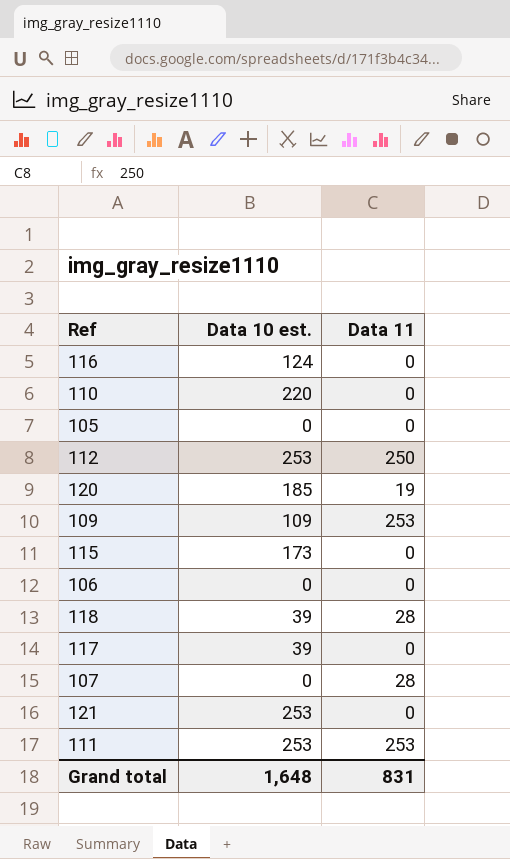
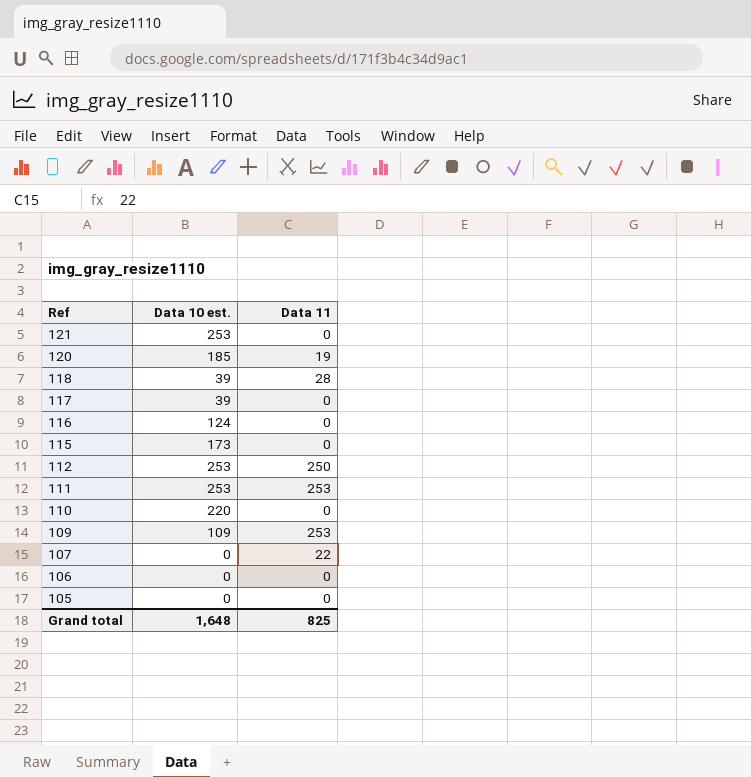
row order: none -> Ref descending
107 | Data 11: 28 -> 22
Grand total | Data 11: 831 -> 825

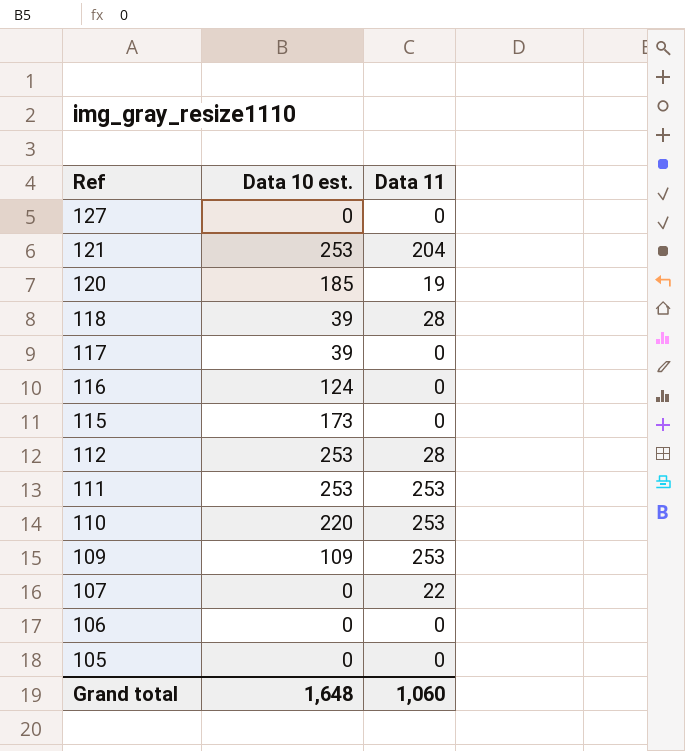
row 127: none -> 0 | 0
121 | Data 11: 0 -> 204
112 | Data 11: 250 -> 28
110 | Data 11: 0 -> 253
Grand total | Data 11: 825 -> 1,060

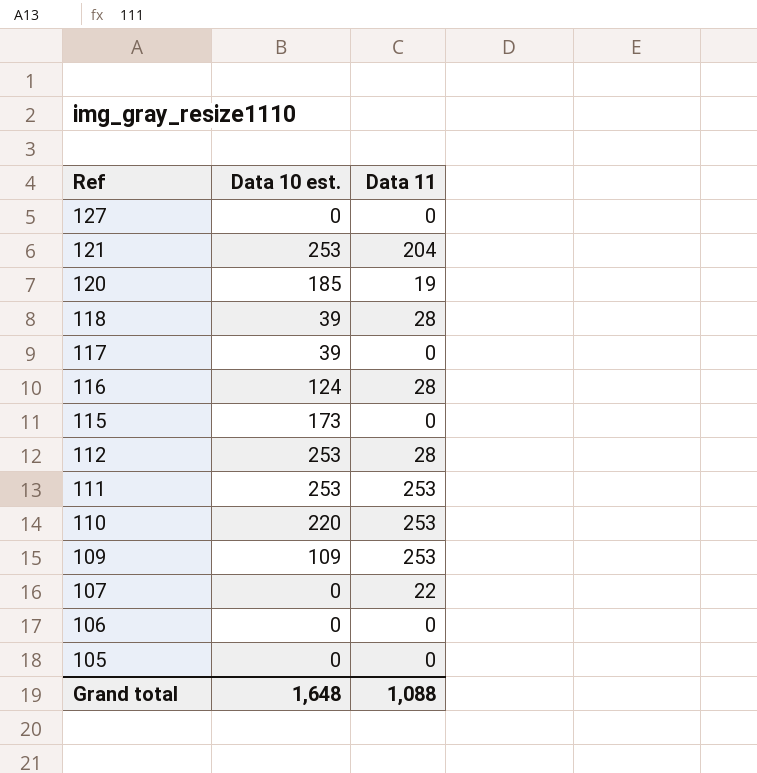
116 | Data 11: 0 -> 28
Grand total | Data 11: 1,060 -> 1,088

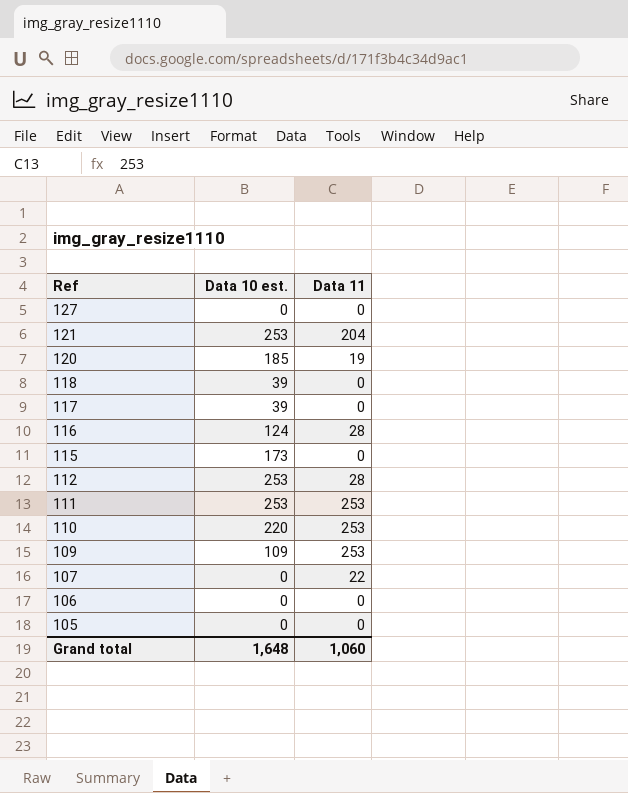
118 | Data 11: 28 -> 0
Grand total | Data 11: 1,088 -> 1,060

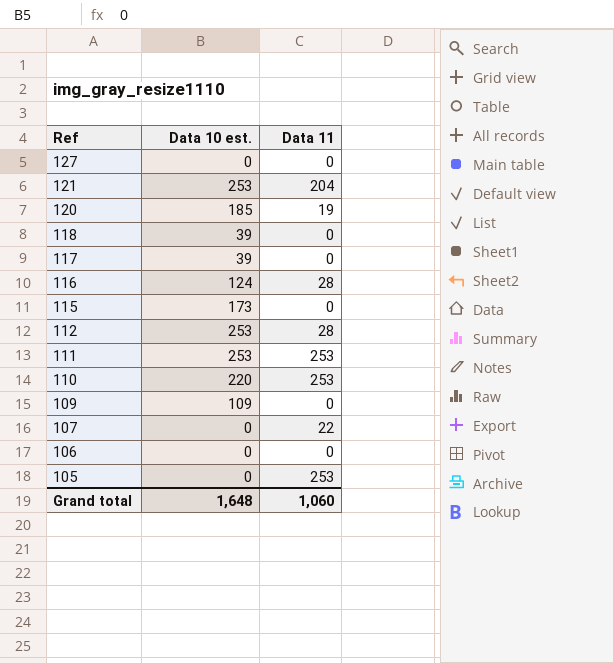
109 | Data 11: 253 -> 0
105 | Data 11: 0 -> 253

